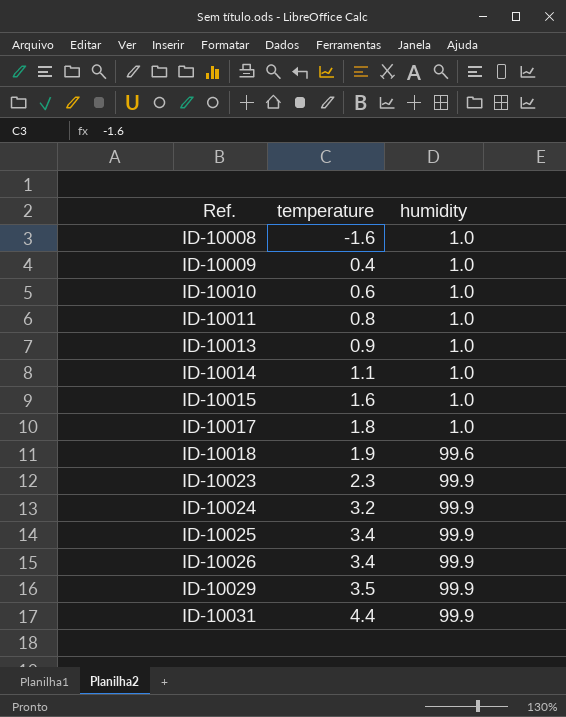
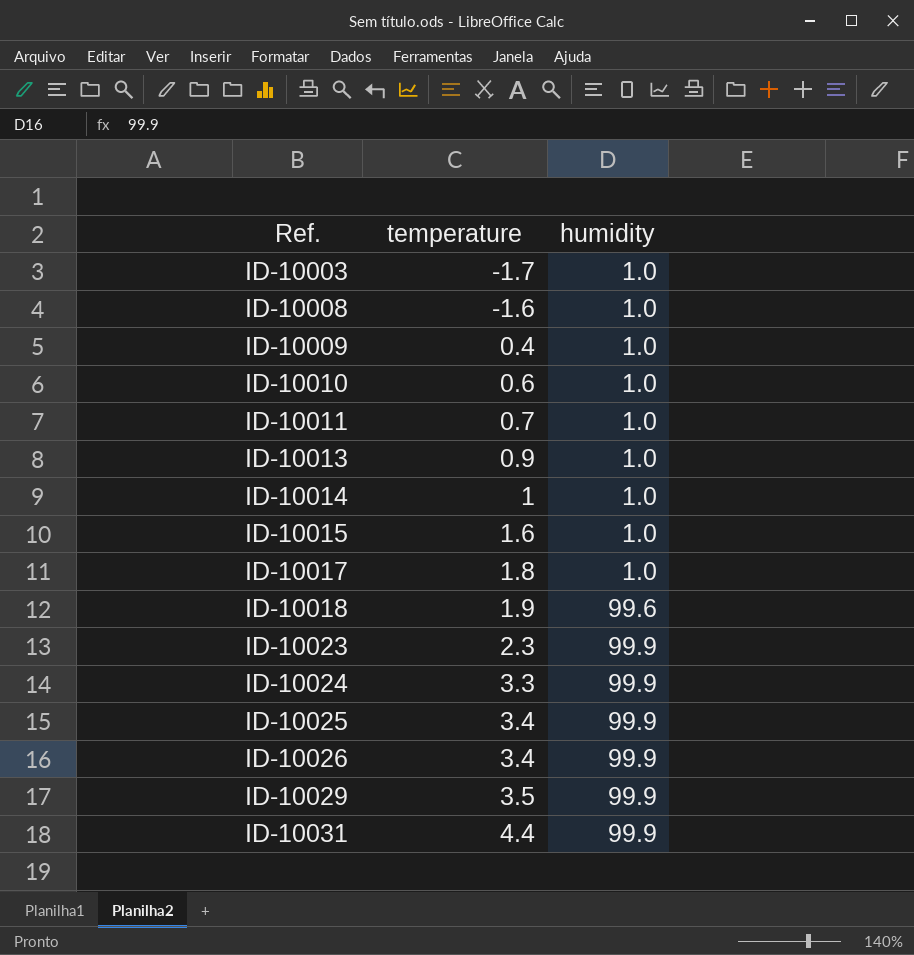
row ID-10003: none -> -1.7 | 1.0
ID-10011 | temperature: 0.8 -> 0.7
ID-10014 | temperature: 1.1 -> 1
ID-10024 | temperature: 3.2 -> 3.3

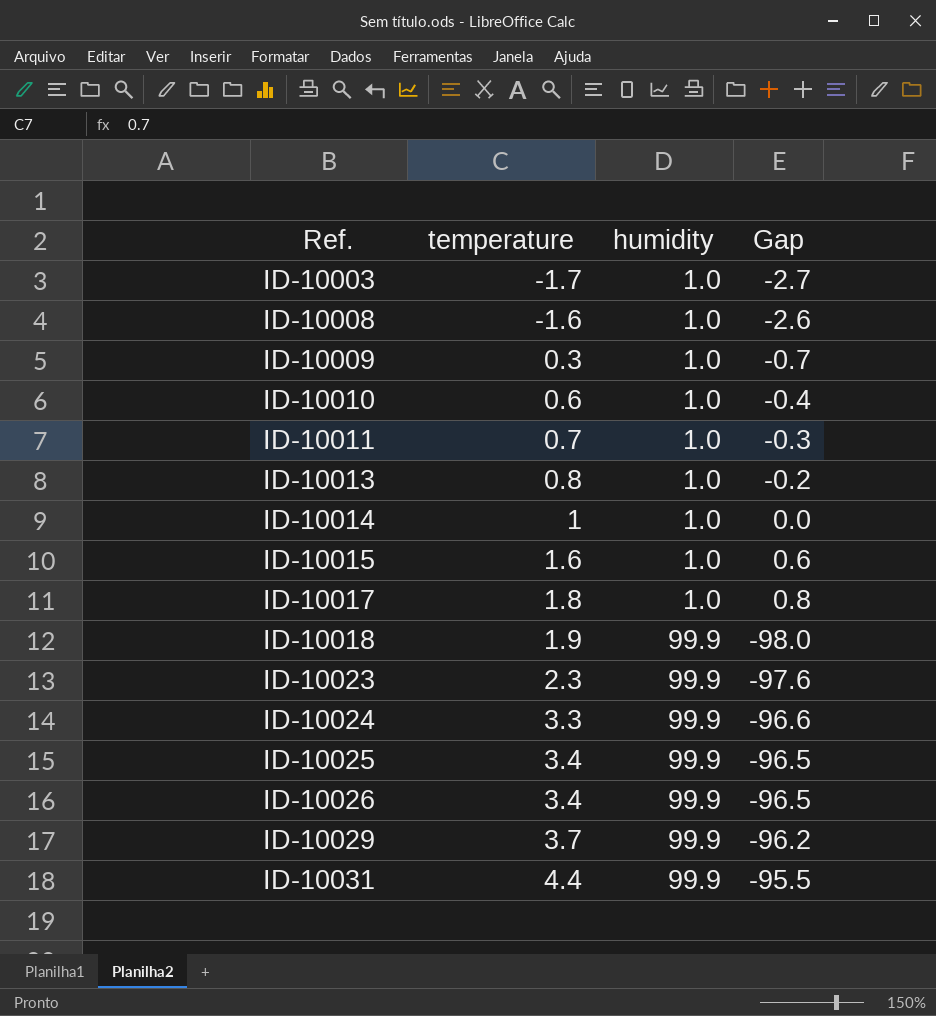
column Gap | formula: none -> [temperature] - [humidity]
ID-10009 | temperature: 0.4 -> 0.3
ID-10013 | temperature: 0.9 -> 0.8
ID-10018 | humidity: 99.6 -> 99.9
ID-10029 | temperature: 3.5 -> 3.7

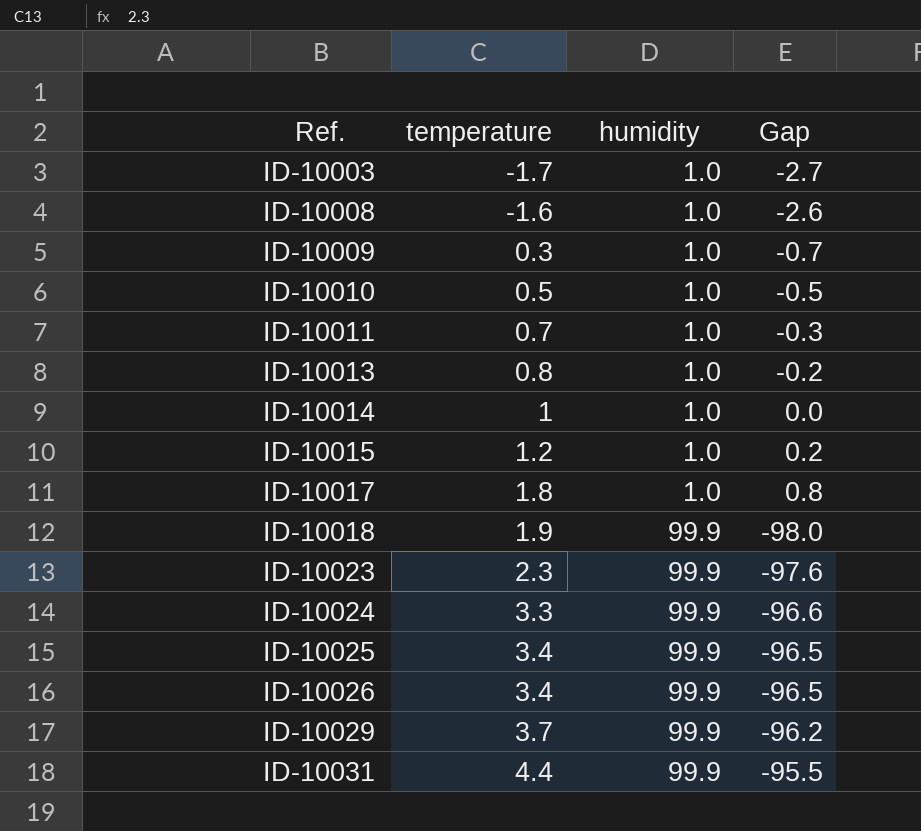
ID-10010 | temperature: 0.6 -> 0.5
ID-10010 | Gap: -0.4 -> -0.5
ID-10015 | temperature: 1.6 -> 1.2
ID-10015 | Gap: 0.6 -> 0.2

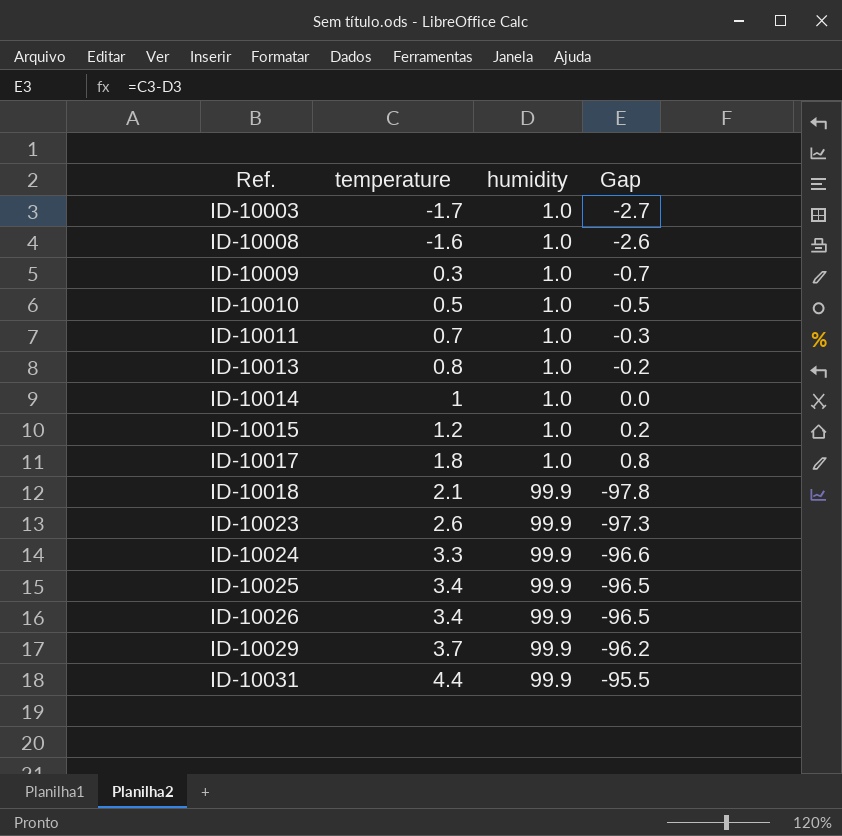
ID-10018 | temperature: 1.9 -> 2.1
ID-10018 | Gap: -98.0 -> -97.8
ID-10023 | temperature: 2.3 -> 2.6
ID-10023 | Gap: -97.6 -> -97.3

